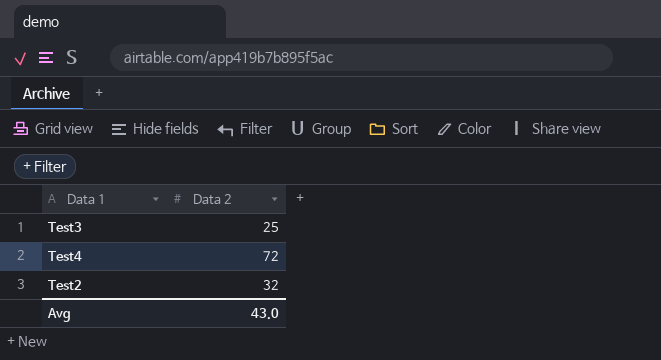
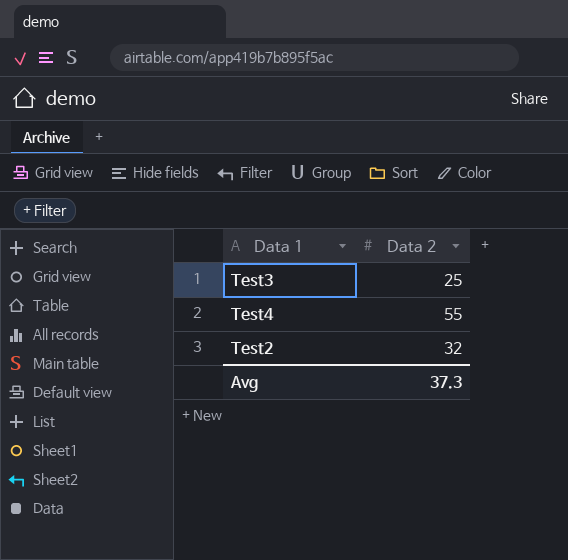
Test4 | Data 2: 72 -> 55
Avg | Data 2: 43.0 -> 37.3

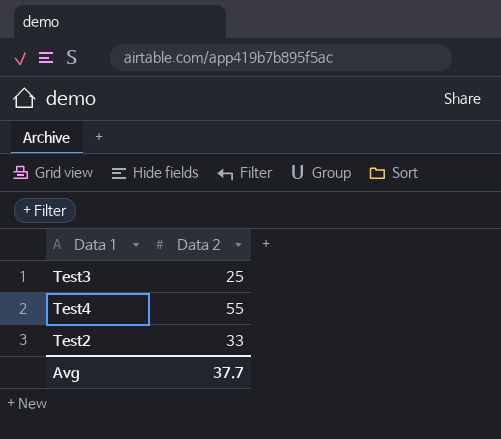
Test2 | Data 2: 32 -> 33
Avg | Data 2: 37.3 -> 37.7

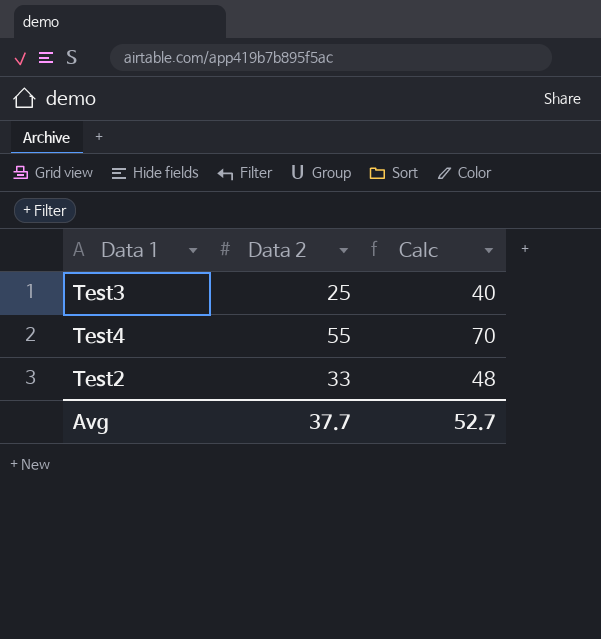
column Calc | formula: none -> [Data 2] + 15

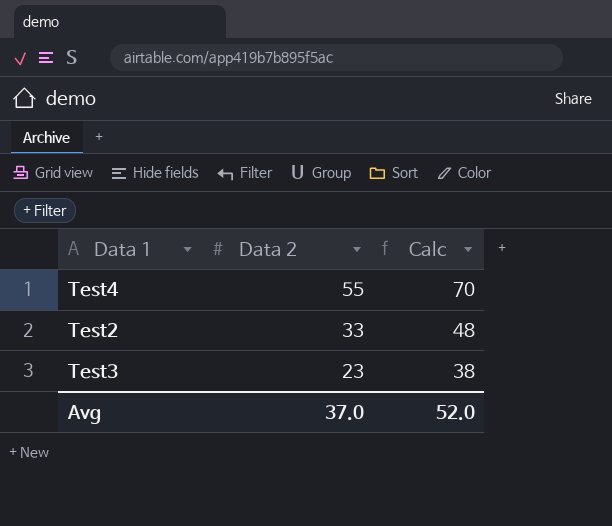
row order: none -> Data 2 descending
Test3 | Data 2: 25 -> 23
Test3 | Calc: 40 -> 38
Avg | Data 2: 37.7 -> 37.0
Avg | Calc: 52.7 -> 52.0

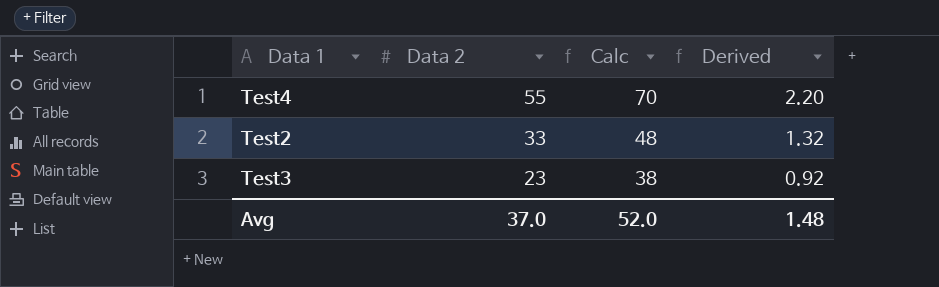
column Derived | formula: none -> [Data 2] * 0.04

